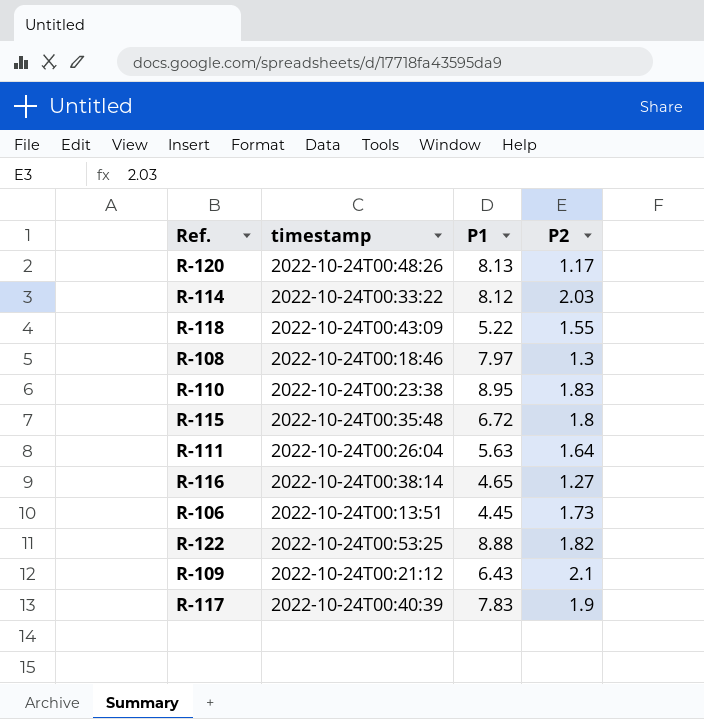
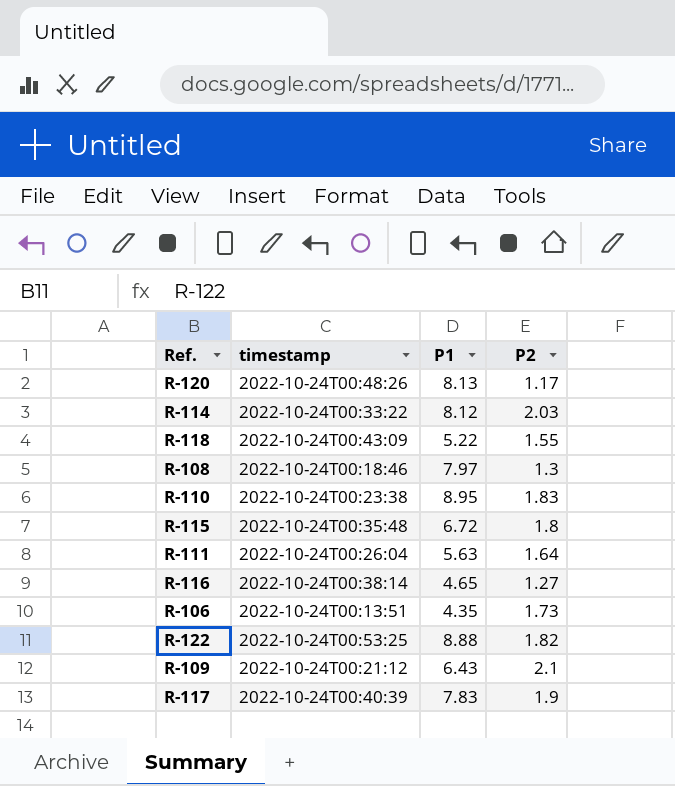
R-106 | P1: 4.45 -> 4.35

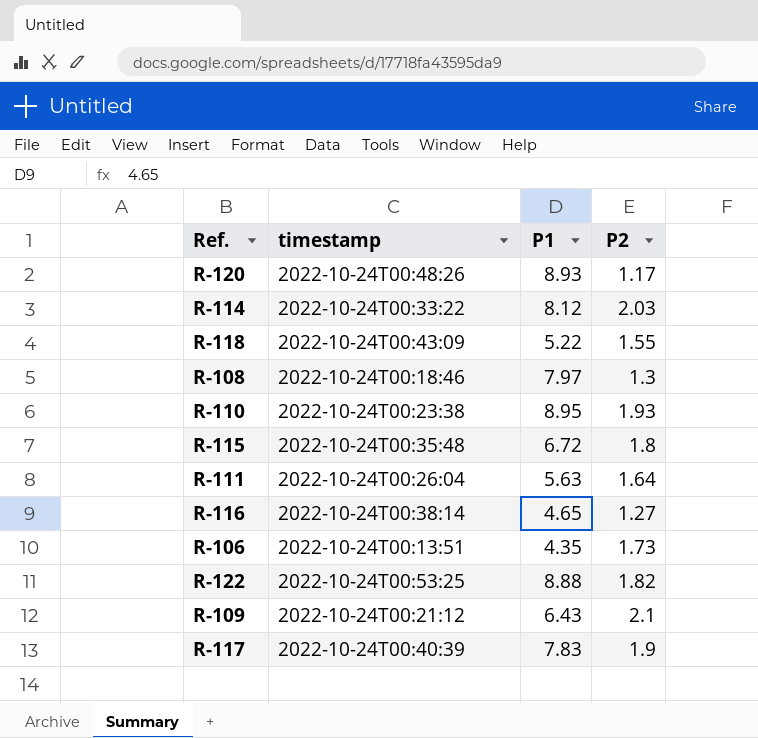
R-120 | P1: 8.13 -> 8.93
R-110 | P2: 1.83 -> 1.93

